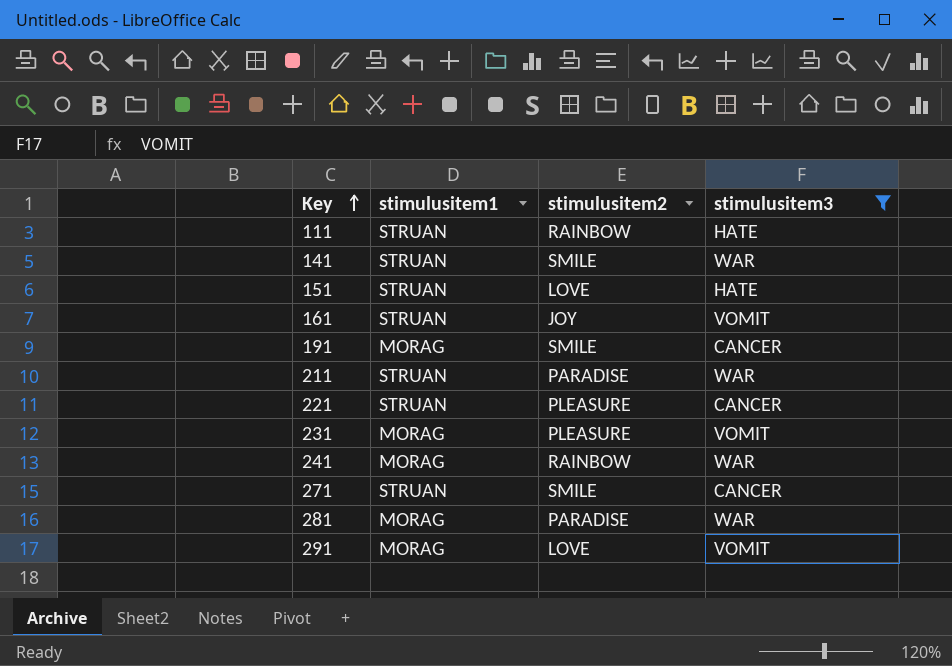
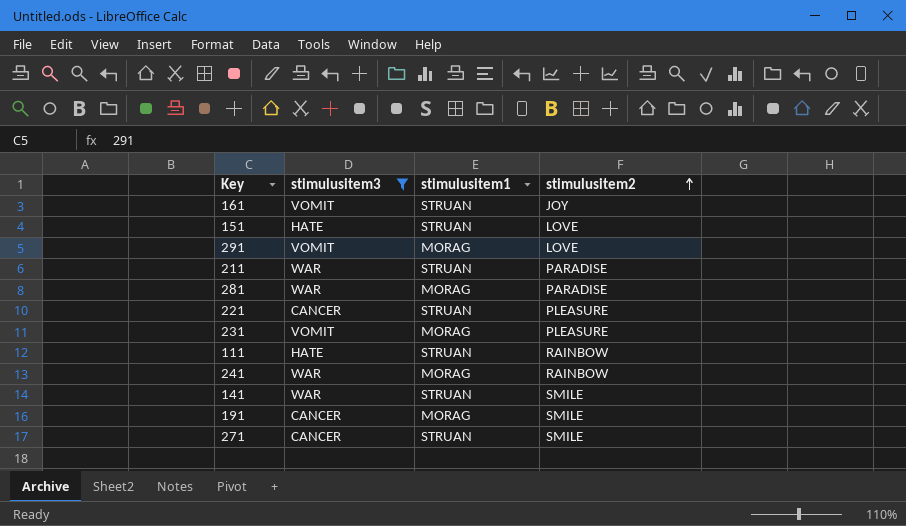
row order: Key ascending -> stimulusitem2 ascending
column stimulusitem3 | position: 4 -> 2

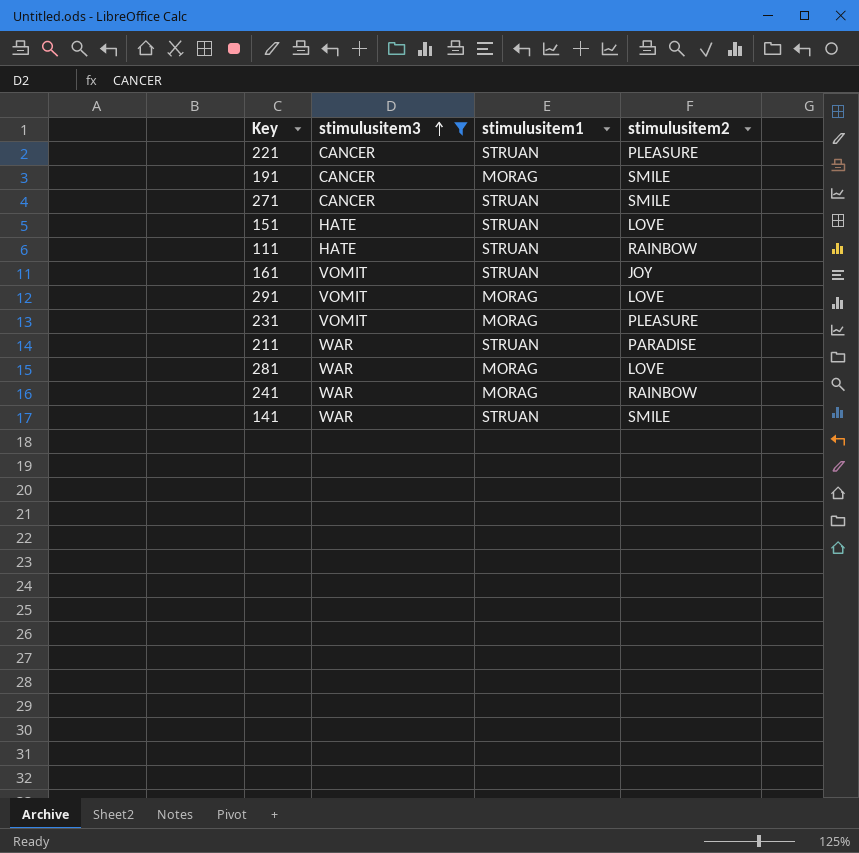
row order: stimulusitem2 ascending -> stimulusitem3 ascending
281 | stimulusitem2: PARADISE -> LOVE

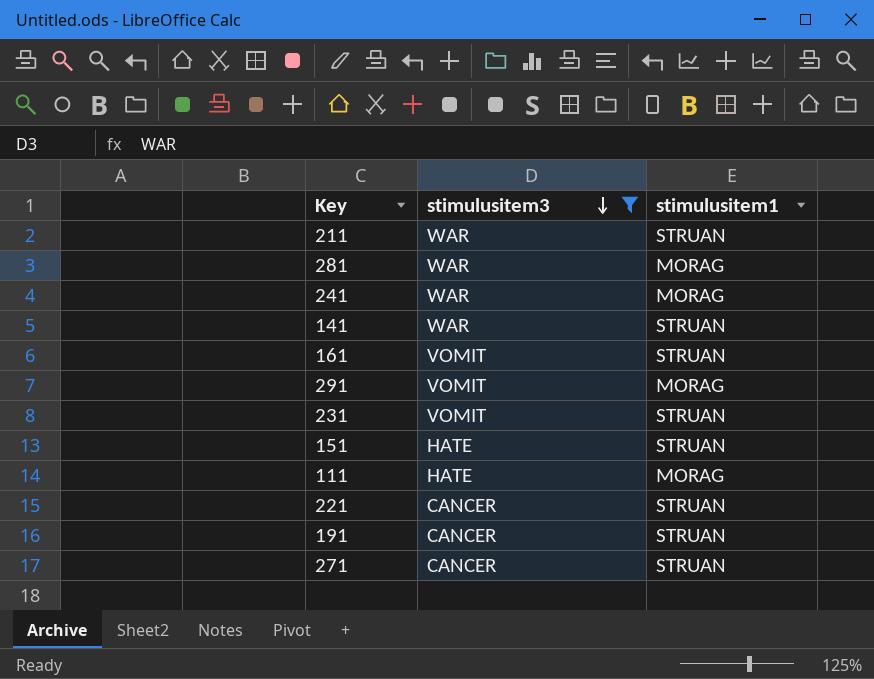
row order: stimulusitem3 ascending -> stimulusitem3 descending
column stimulusitem2 | position: 4 -> none
231 | stimulusitem1: MORAG -> STRUAN
111 | stimulusitem1: STRUAN -> MORAG
191 | stimulusitem1: MORAG -> STRUAN

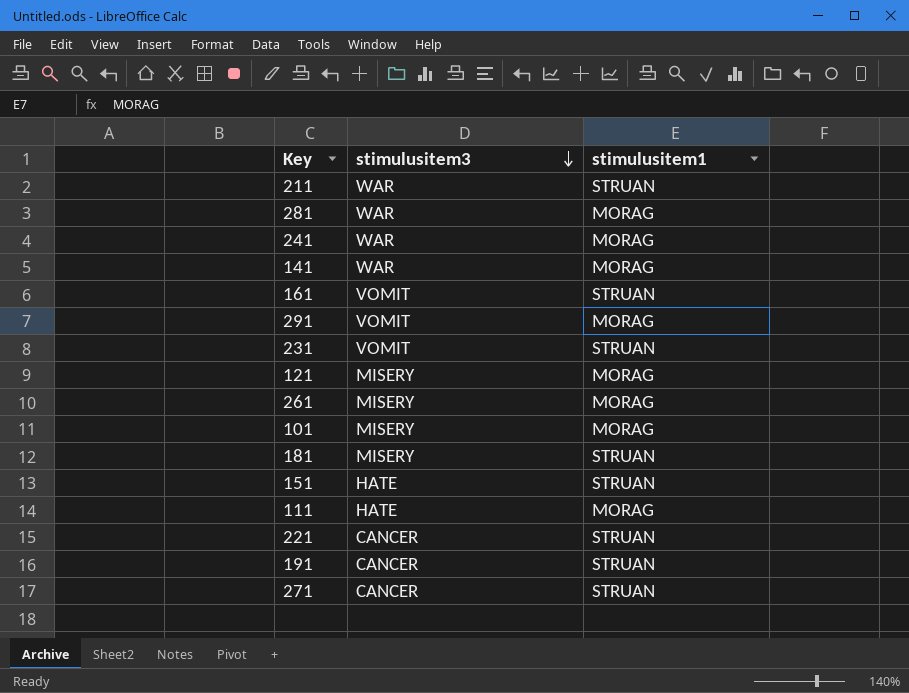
filter: stimulusitem3 != MISERY -> none
141 | stimulusitem1: STRUAN -> MORAG

